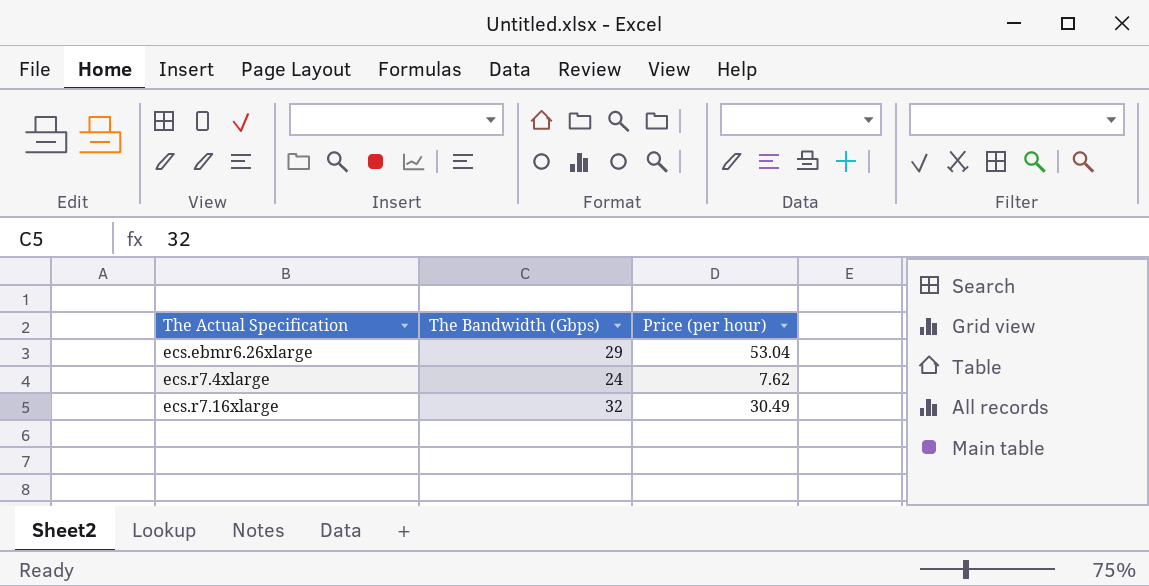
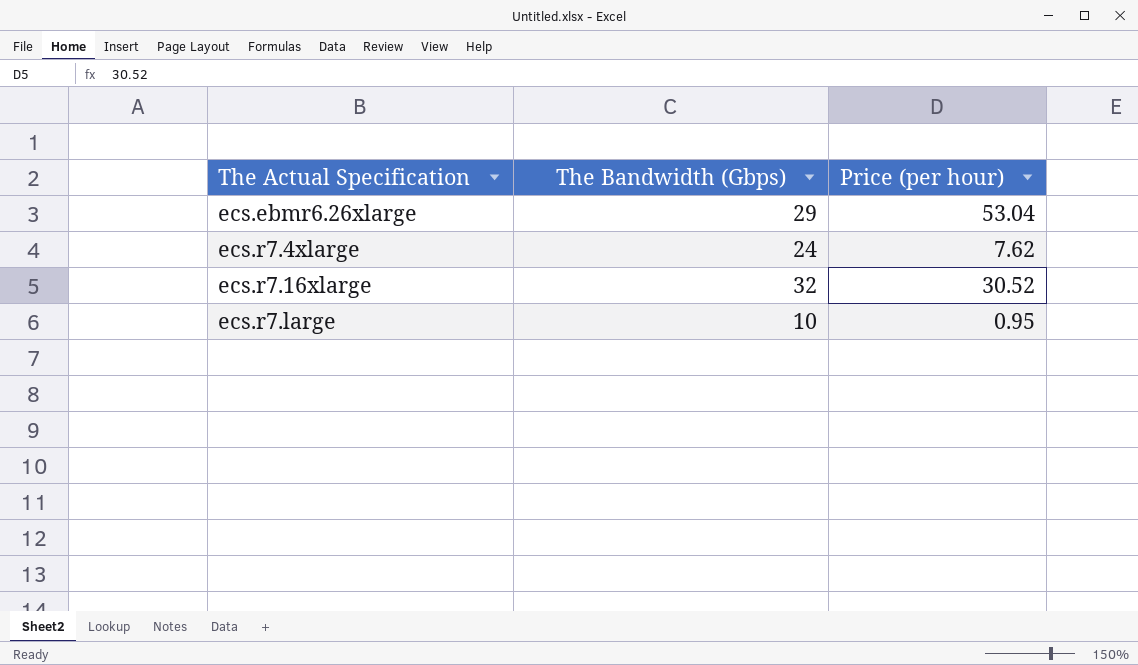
ecs.r7.16xlarge | Price (per hour): 30.49 -> 30.52
row ecs.r7.large: none -> 10 | 0.95

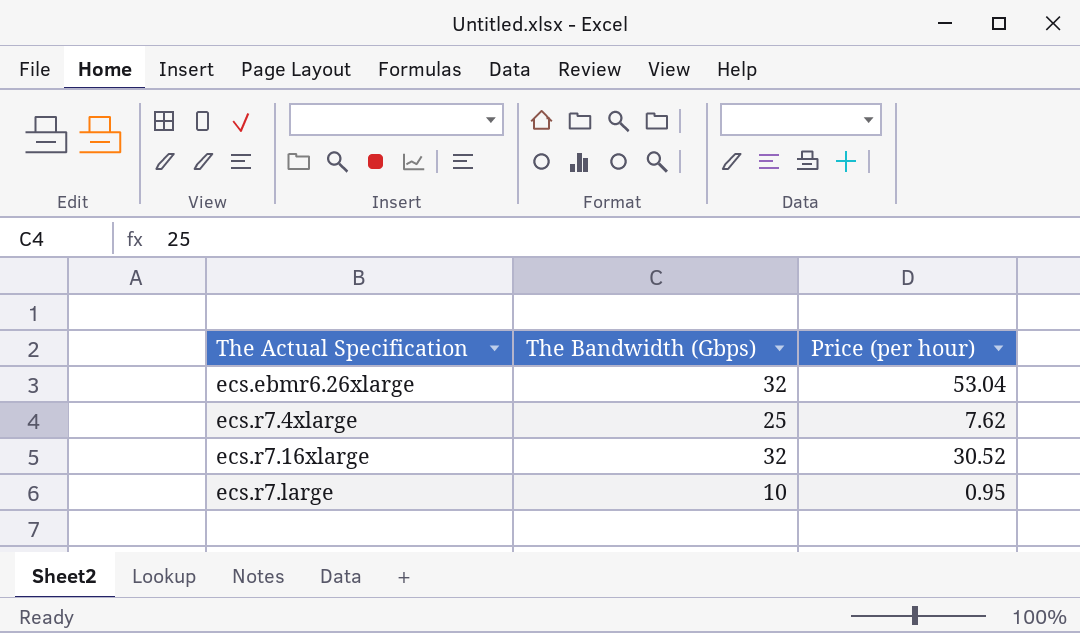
ecs.ebmr6.26xlarge | The Bandwidth (Gbps): 29 -> 32
ecs.r7.4xlarge | The Bandwidth (Gbps): 24 -> 25

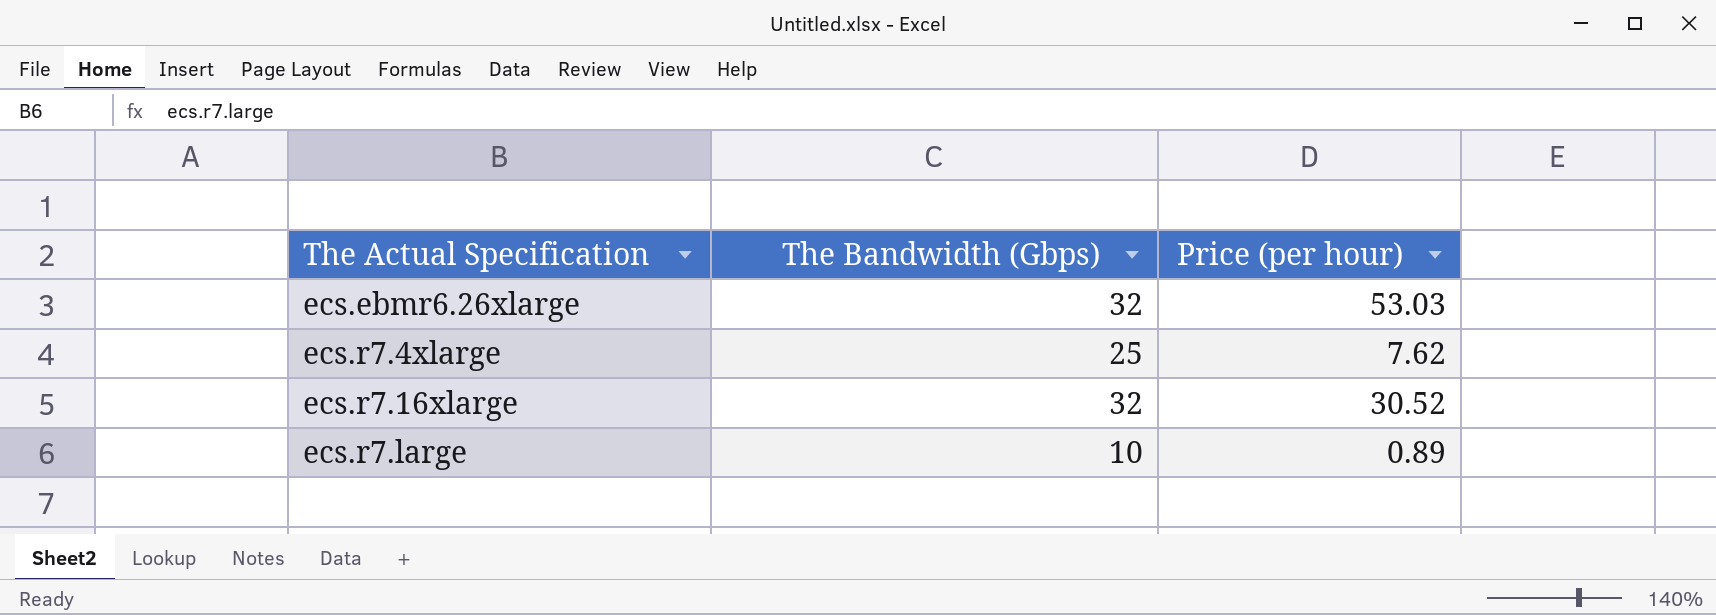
ecs.ebmr6.26xlarge | Price (per hour): 53.04 -> 53.03
ecs.r7.large | Price (per hour): 0.95 -> 0.89

